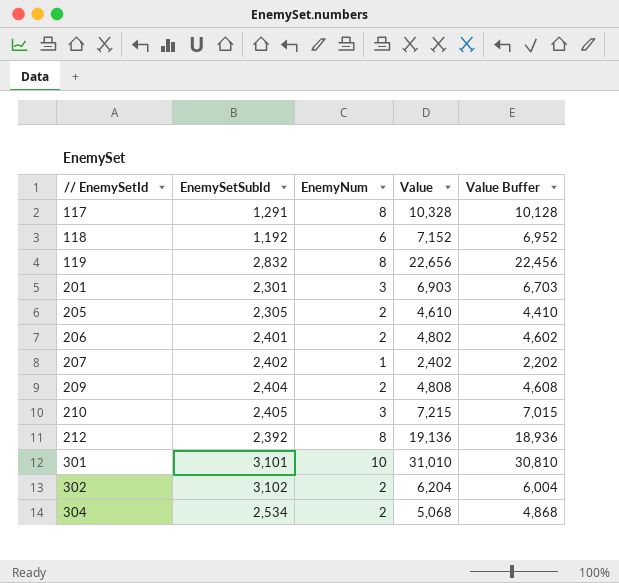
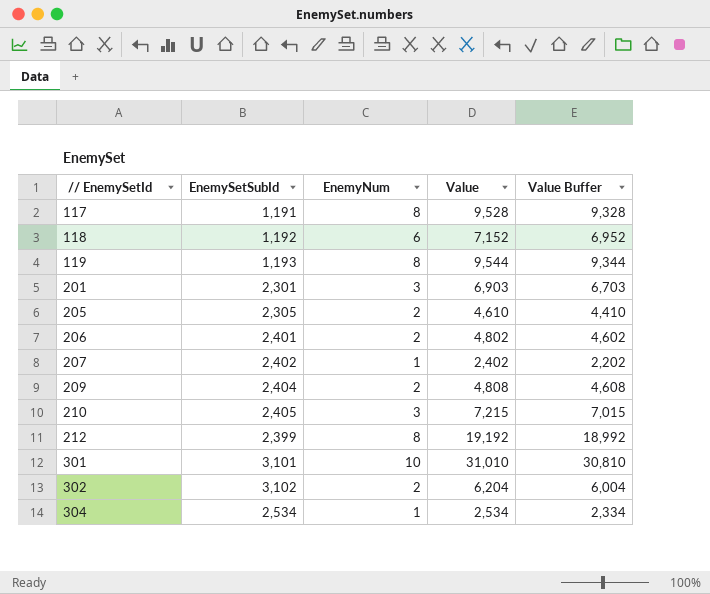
117 | EnemySetSubId: 1,291 -> 1,191
117 | Value: 10,328 -> 9,528
117 | Value Buffer: 10,128 -> 9,328
119 | EnemySetSubId: 2,832 -> 1,193
119 | Value: 22,656 -> 9,544
119 | Value Buffer: 22,456 -> 9,344
212 | EnemySetSubId: 2,392 -> 2,399
212 | Value: 19,136 -> 19,192
212 | Value Buffer: 18,936 -> 18,992
304 | EnemyNum: 2 -> 1
304 | Value: 5,068 -> 2,534
304 | Value Buffer: 4,868 -> 2,334

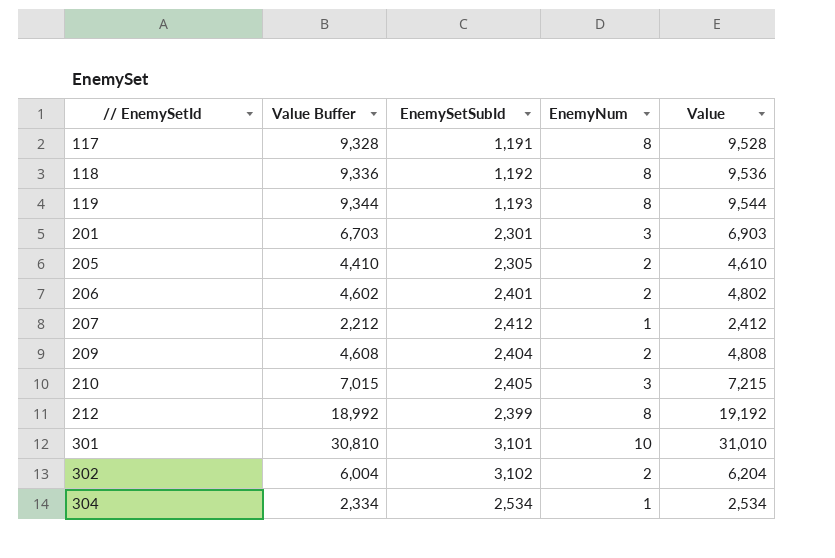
column Value Buffer | position: 5 -> 2
118 | Value Buffer: 6,952 -> 9,336
118 | EnemyNum: 6 -> 8
118 | Value: 7,152 -> 9,536
207 | Value Buffer: 2,202 -> 2,212
207 | EnemySetSubId: 2,402 -> 2,412
207 | Value: 2,402 -> 2,412

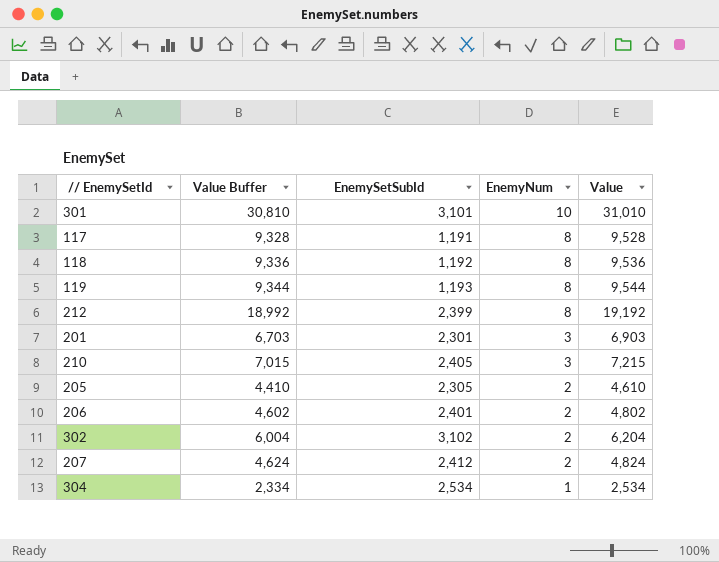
row order: // EnemySetId ascending -> EnemyNum descending
row 209: 4,608 | 2,404 | 2 | 4,808 -> none
207 | Value Buffer: 2,212 -> 4,624
207 | EnemyNum: 1 -> 2
207 | Value: 2,412 -> 4,824

